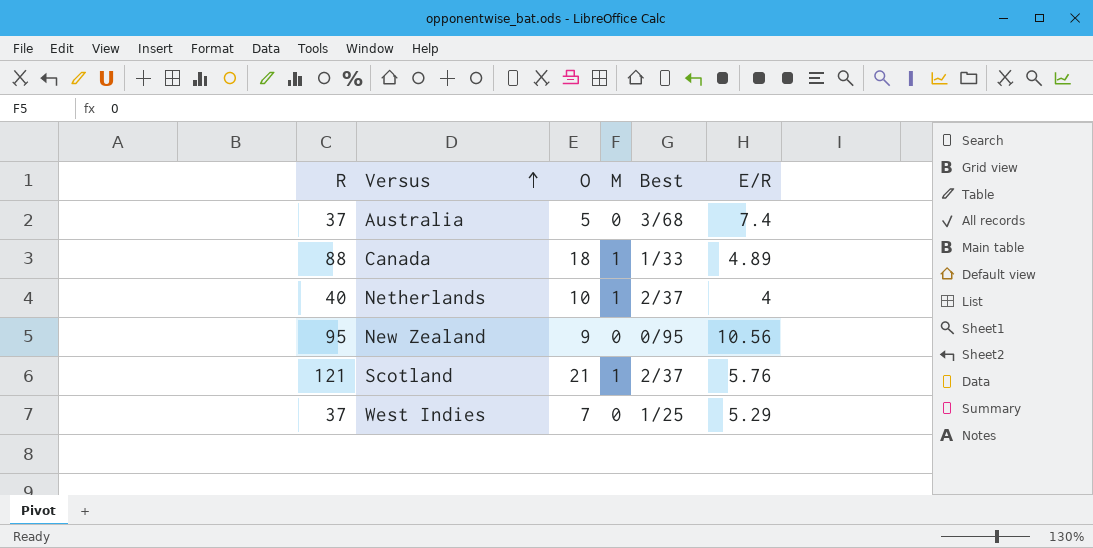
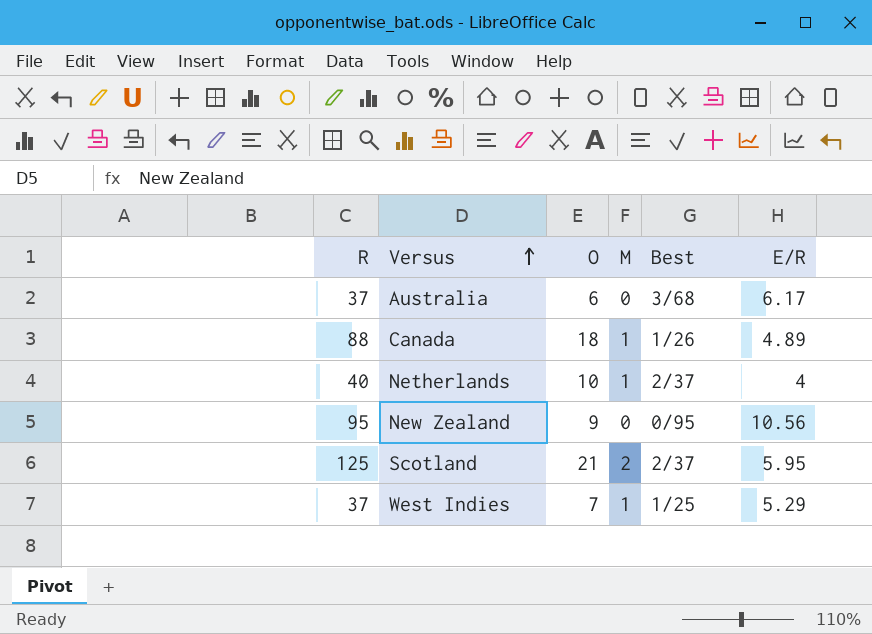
Australia | O: 5 -> 6
Australia | E/R: 7.4 -> 6.17
Canada | Best: 1/33 -> 1/26
Scotland | R: 121 -> 125
Scotland | M: 1 -> 2
Scotland | E/R: 5.76 -> 5.95
West Indies | M: 0 -> 1

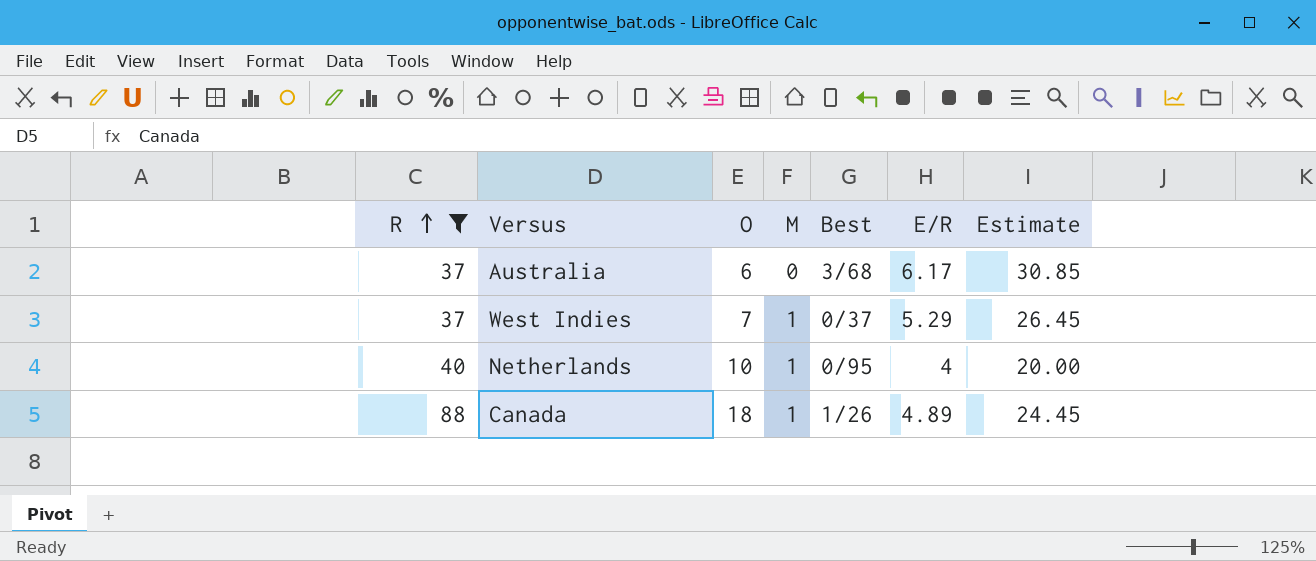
filter: none -> R <= 88
row order: Versus ascending -> R ascending
column Estimate | formula: none -> [E/R] * 5
West Indies | Best: 1/25 -> 0/37
Netherlands | Best: 2/37 -> 0/95

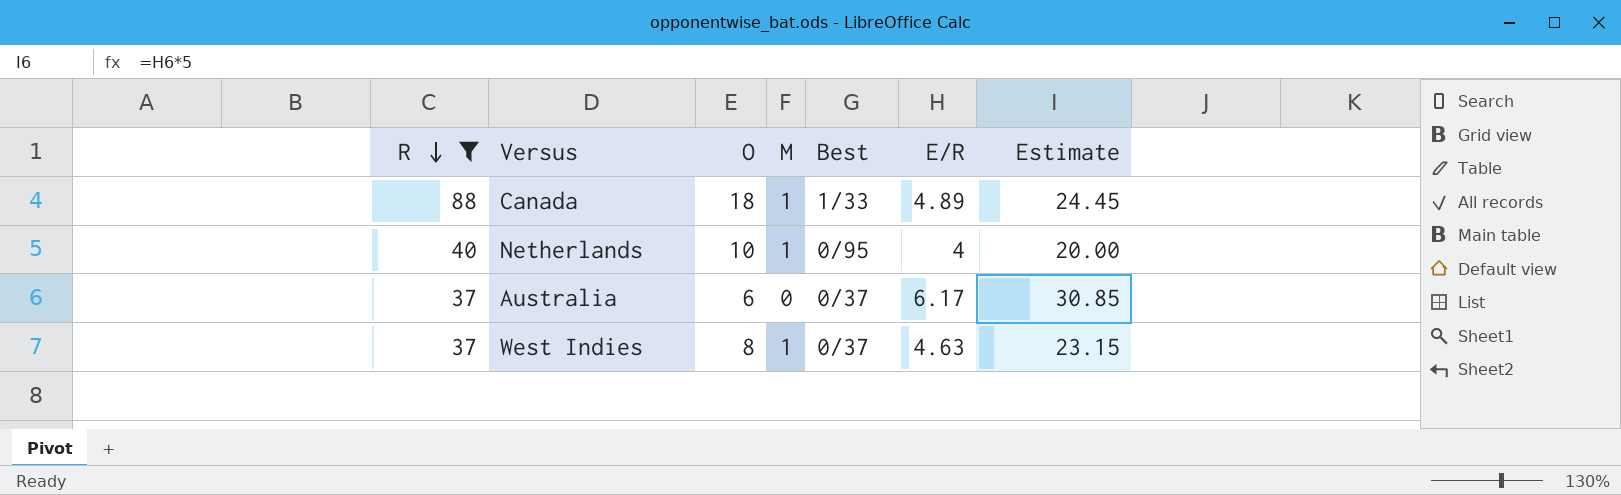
row order: R ascending -> R descending
Canada | Best: 1/26 -> 1/33
Australia | Best: 3/68 -> 0/37
West Indies | O: 7 -> 8
West Indies | E/R: 5.29 -> 4.63
West Indies | Estimate: 26.45 -> 23.15

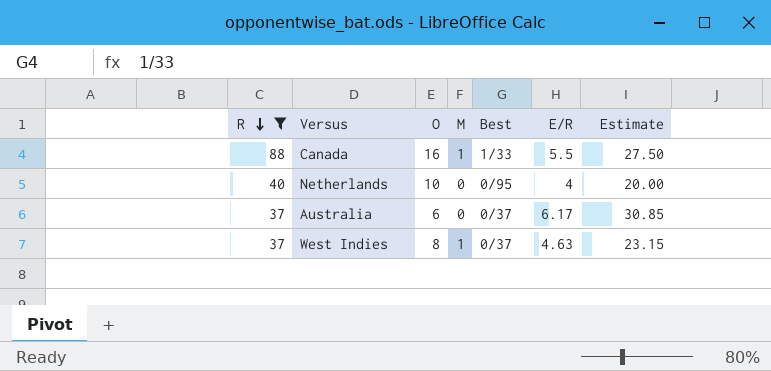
Canada | O: 18 -> 16
Canada | E/R: 4.89 -> 5.5
Canada | Estimate: 24.45 -> 27.50
Netherlands | M: 1 -> 0

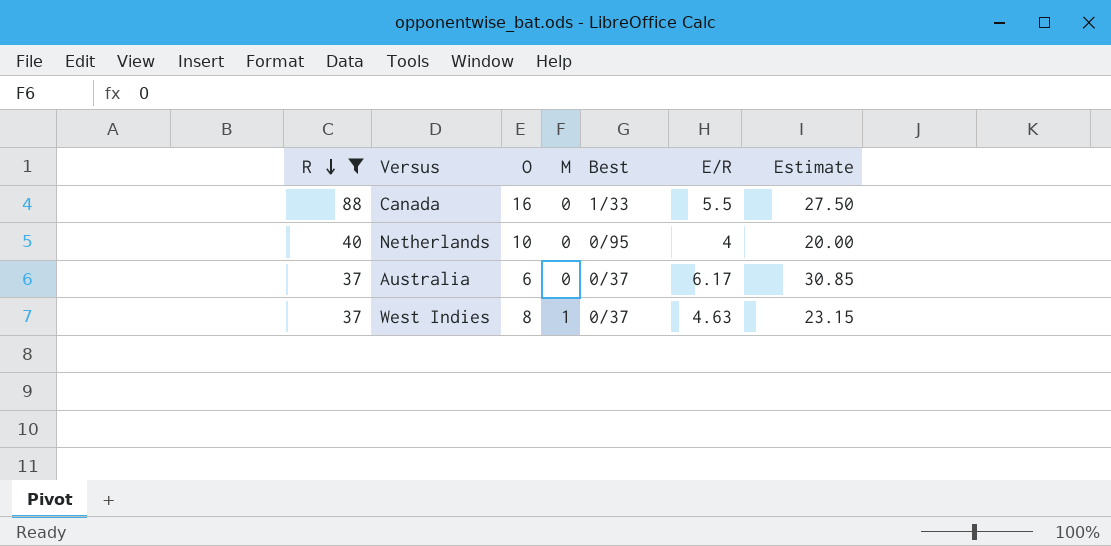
Canada | M: 1 -> 0

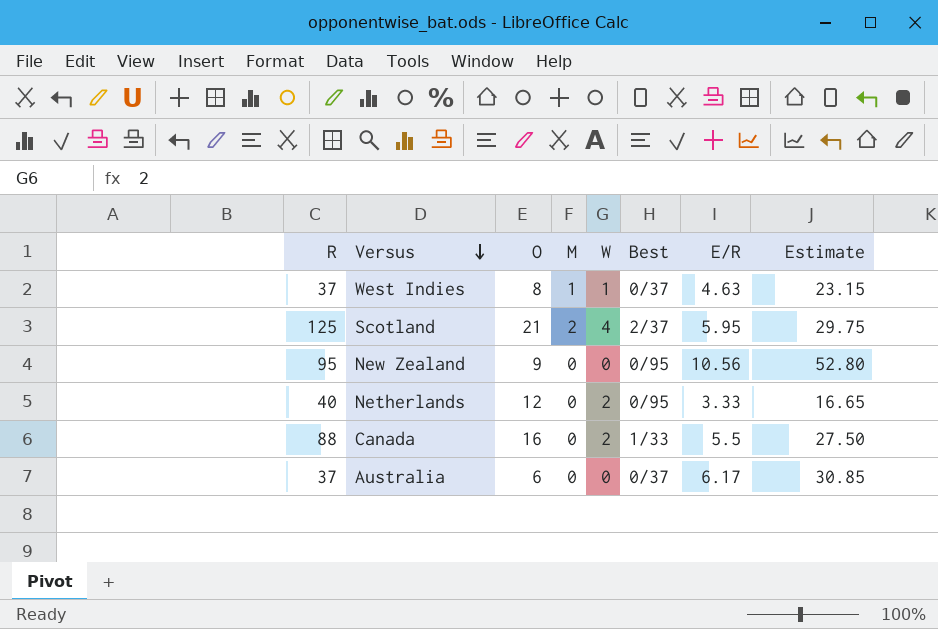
filter: R <= 88 -> none
row order: R descending -> Versus descending
column W | position: none -> 5
Netherlands | O: 10 -> 12
Netherlands | E/R: 4 -> 3.33
Netherlands | Estimate: 20.00 -> 16.65

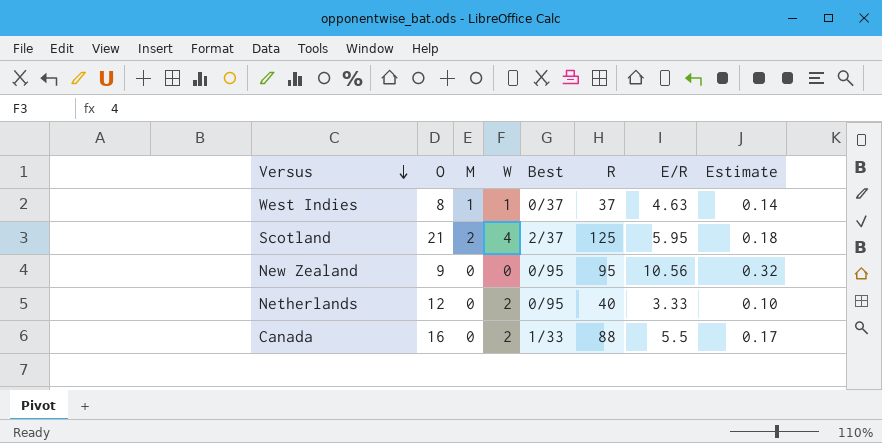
column R | position: 1 -> 6
column Estimate | formula: [E/R] * 5 -> [E/R] * 0.03
row Australia: 37 | 6 | 0 | 0 | 0/37 | 6.17 | 30.85 -> none

